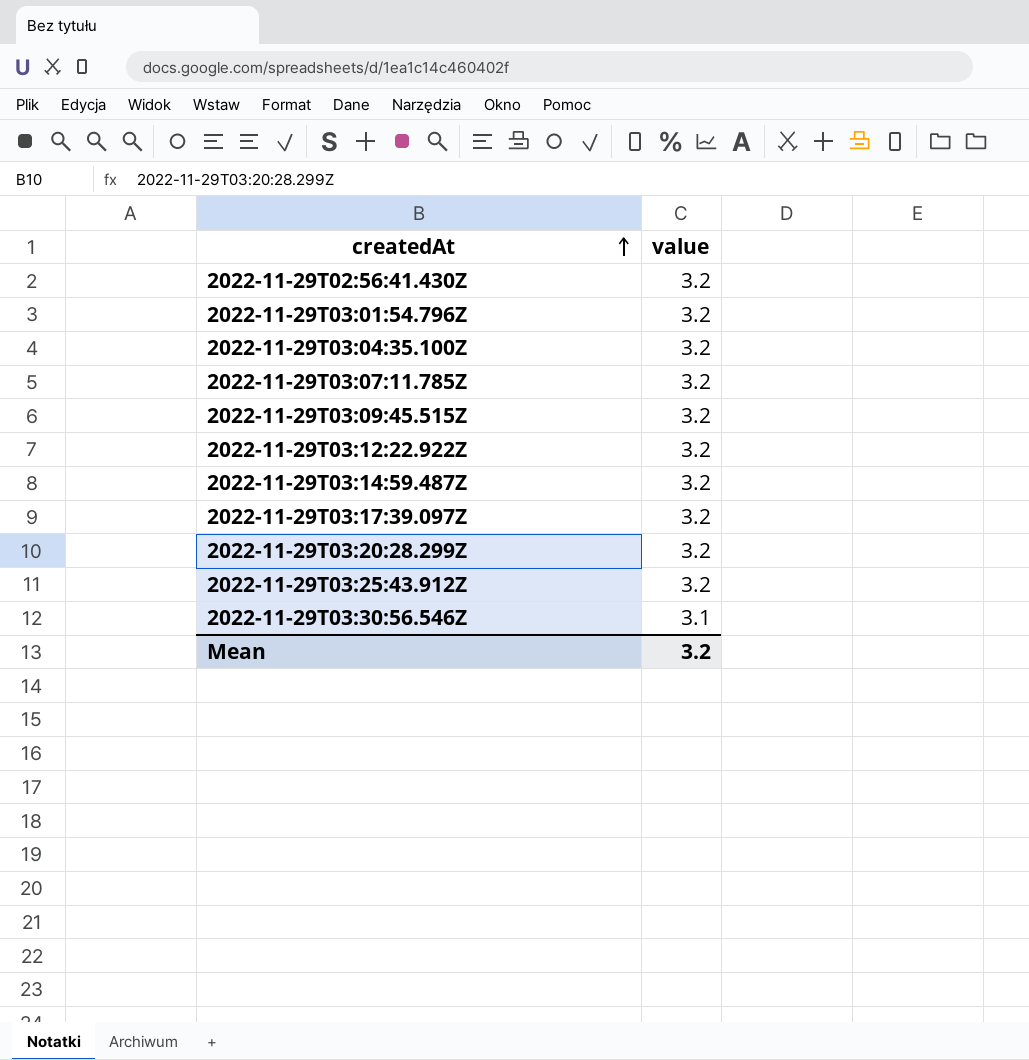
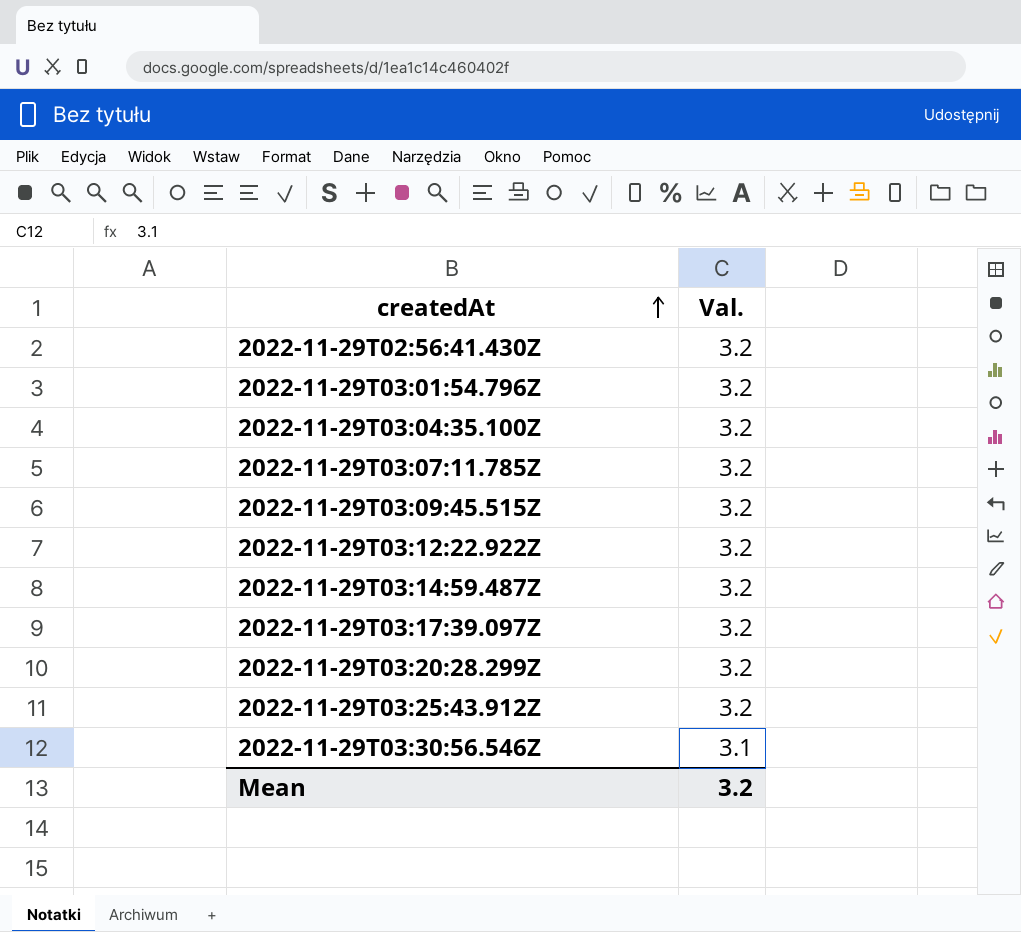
column name: value -> Val.

